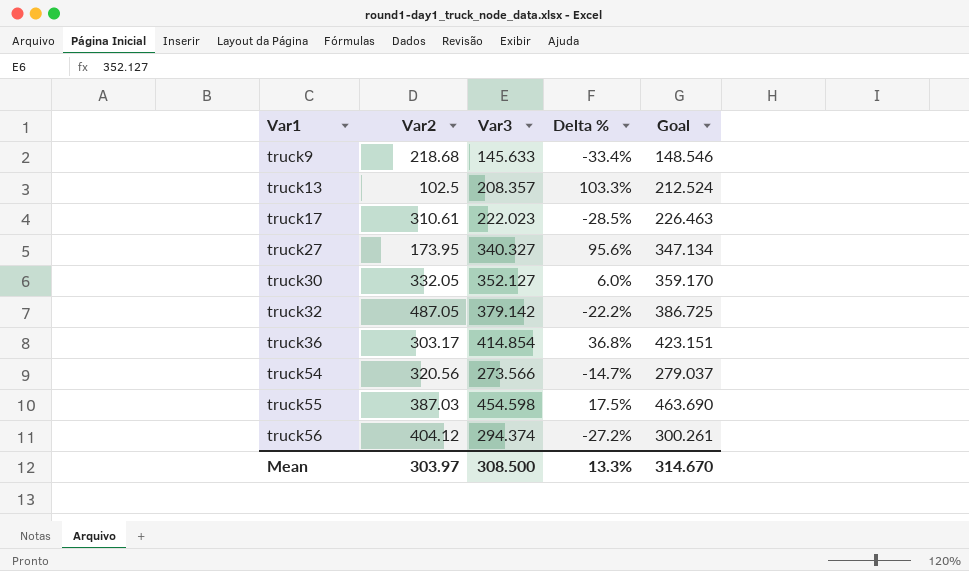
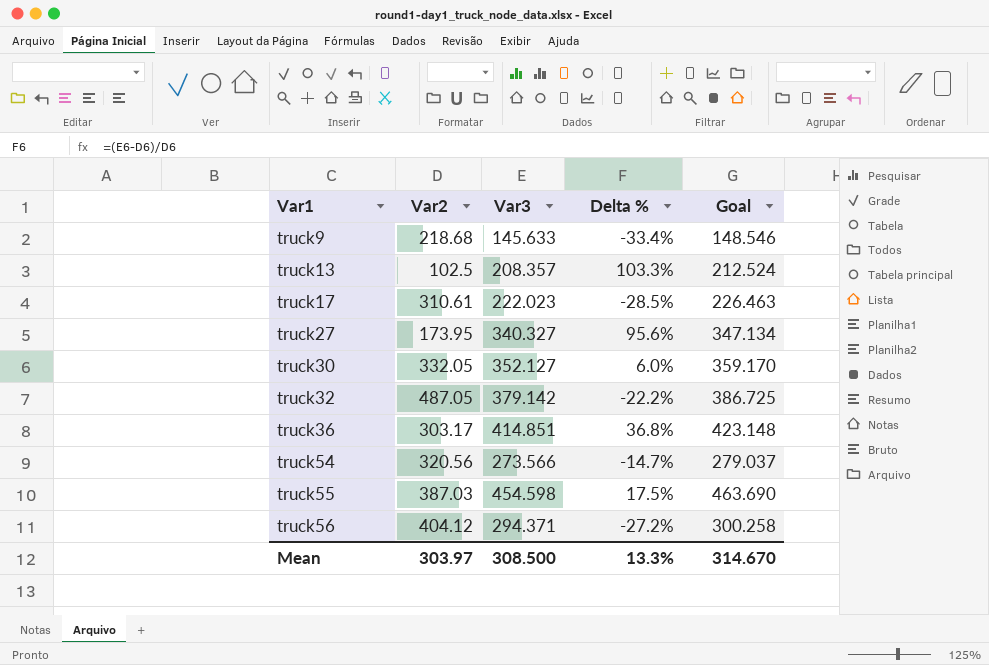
truck36 | Var3: 414.854 -> 414.851
truck36 | Goal: 423.151 -> 423.148
truck56 | Var3: 294.374 -> 294.371
truck56 | Goal: 300.261 -> 300.258

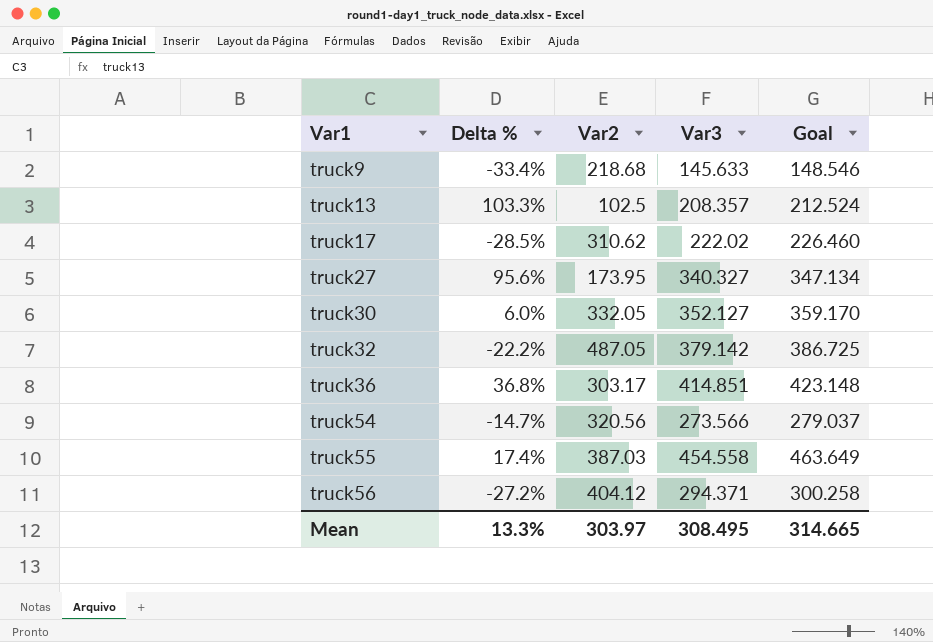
column Delta % | position: 4 -> 2
truck17 | Var2: 310.61 -> 310.62
truck17 | Var3: 222.023 -> 222.02
truck17 | Goal: 226.463 -> 226.460
truck55 | Delta %: 17.5% -> 17.4%
truck55 | Var3: 454.598 -> 454.558
truck55 | Goal: 463.690 -> 463.649
Mean | Var3: 308.500 -> 308.495
Mean | Goal: 314.670 -> 314.665

